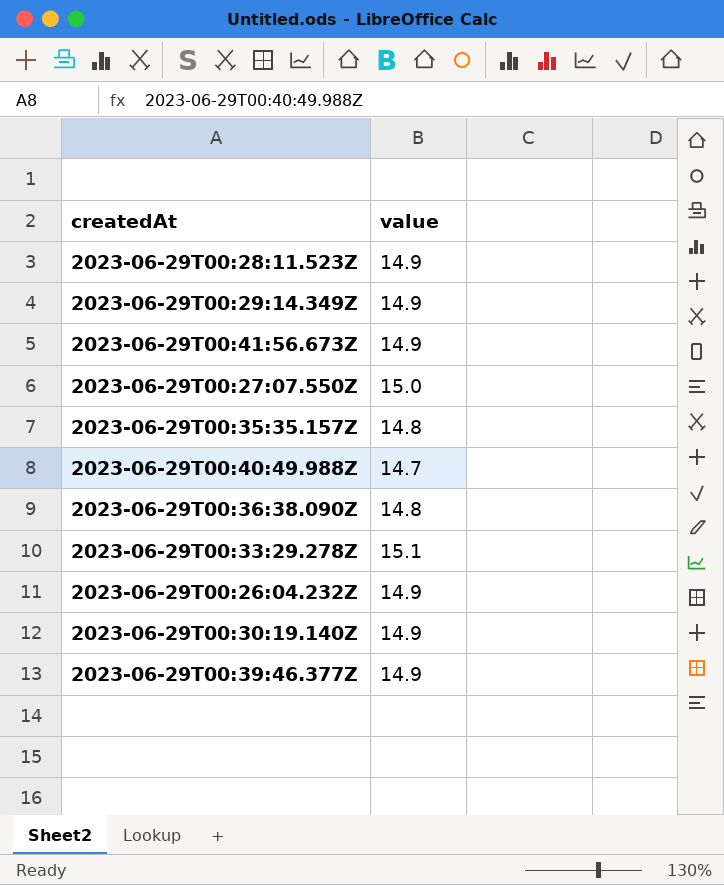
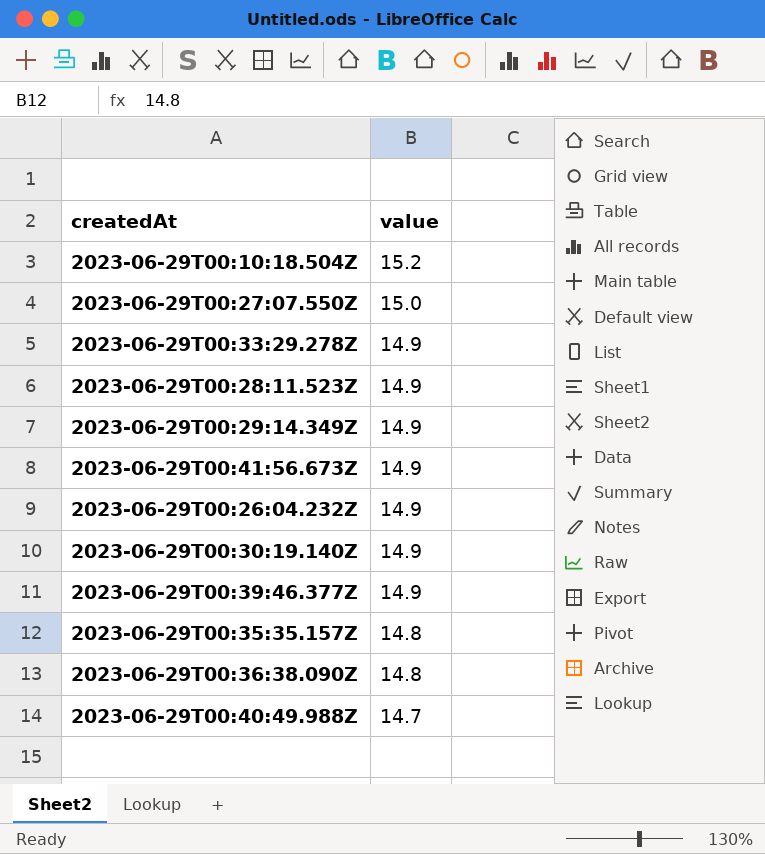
row order: none -> value descending
row 2023-06-29T00:10:18.504Z: none -> 15.2
2023-06-29T00:33:29.278Z | value: 15.1 -> 14.9

